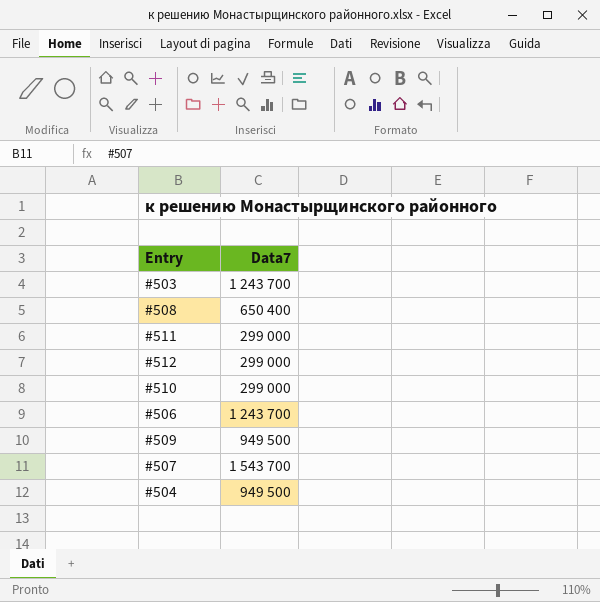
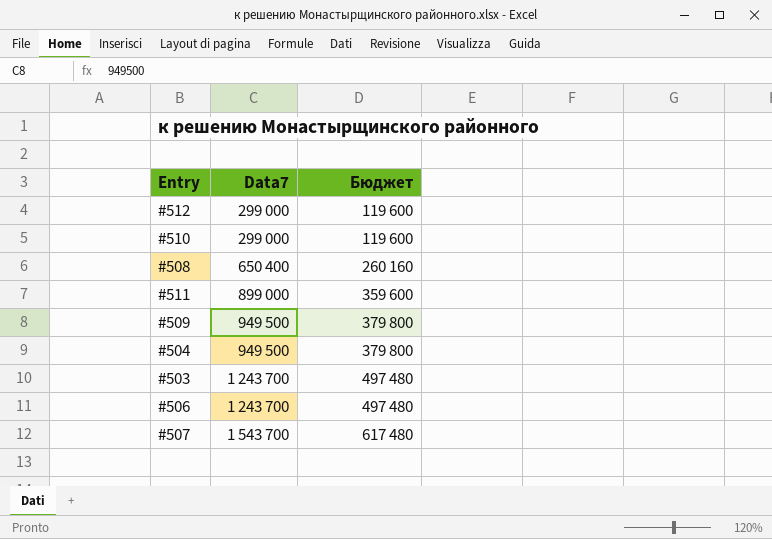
row order: none -> Data7 ascending
column Бюджет | formula: none -> [Data7] * 0,4
#511 | Data7: 299 000 -> 899 000

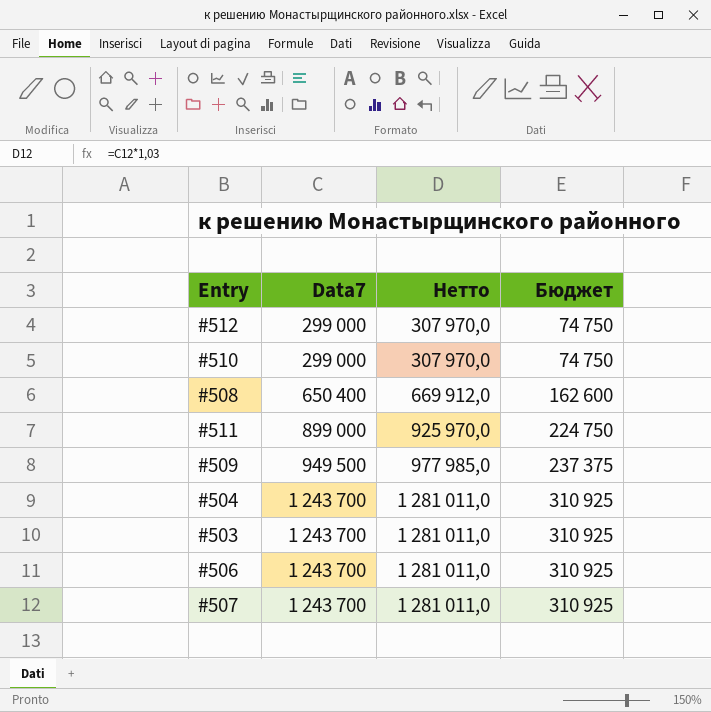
column Нетто | formula: none -> [Data7] * 1,03
column Бюджет | formula: [Data7] * 0,4 -> [Data7] * 0,25
#504 | Data7: 949 500 -> 1 243 700
#507 | Data7: 1 543 700 -> 1 243 700

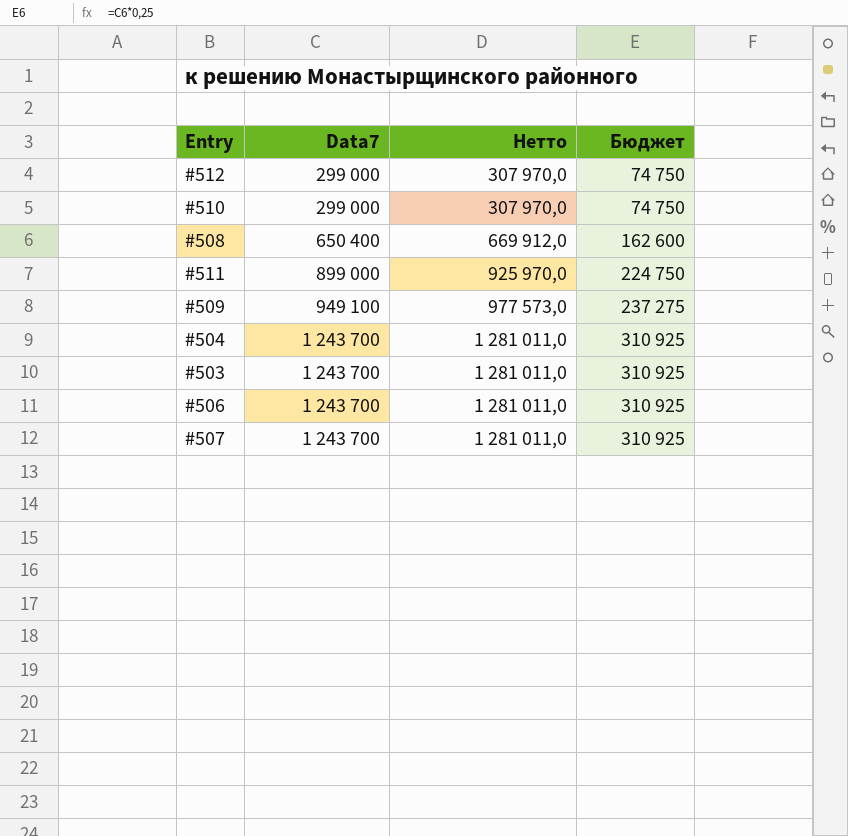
#509 | Data7: 949 500 -> 949 100
#509 | Нетто: 977 985,0 -> 977 573,0
#509 | Бюджет: 237 375 -> 237 275

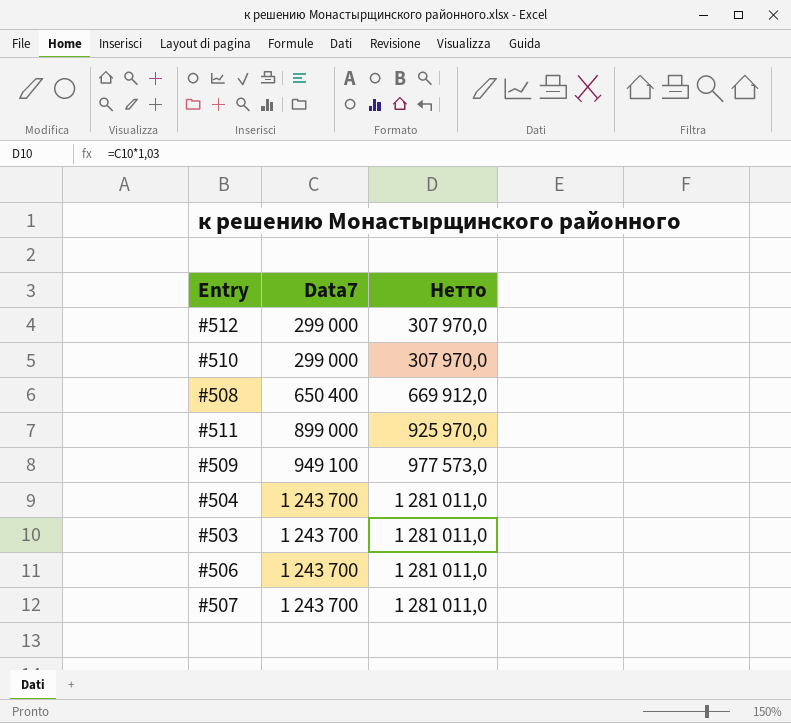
column Бюджет | formula: [Data7] * 0,25 -> none

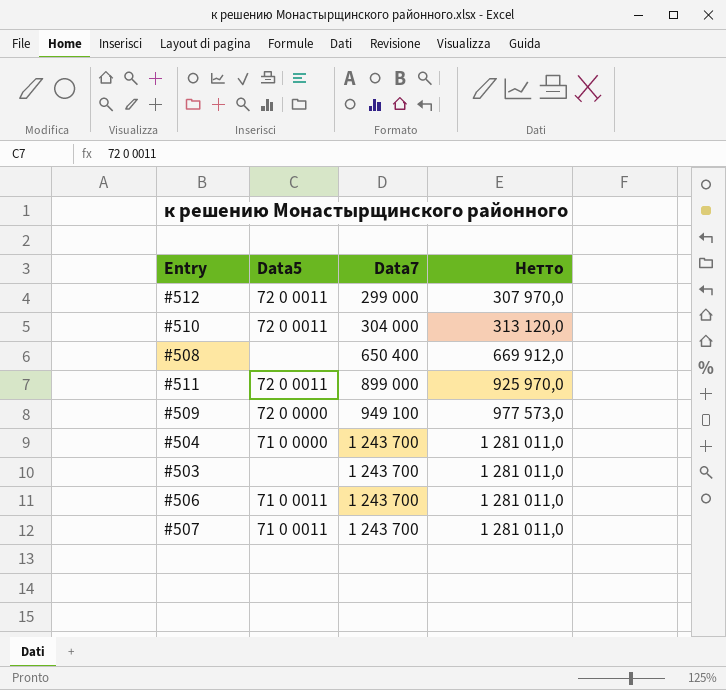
column Data5 | position: none -> 2
#510 | Data7: 299 000 -> 304 000
#510 | Нетто: 307 970,0 -> 313 120,0

